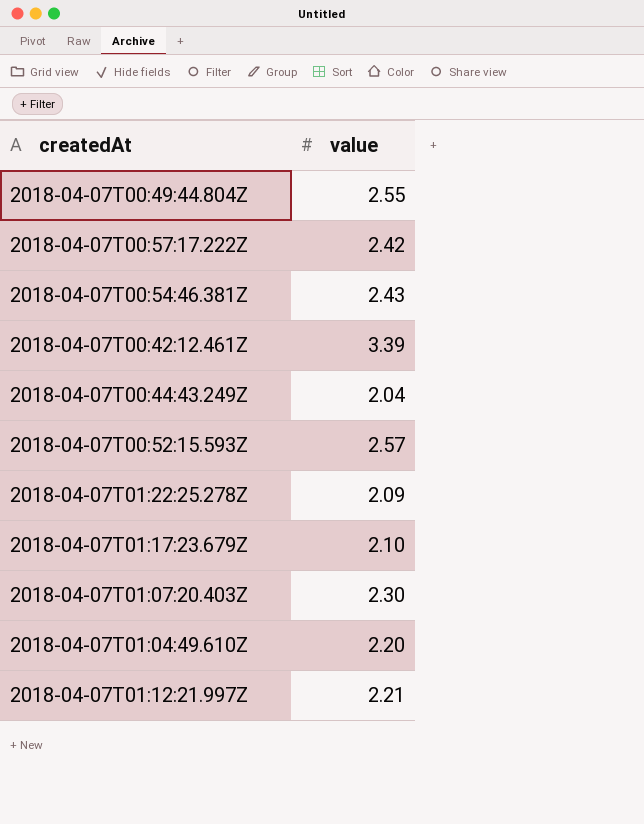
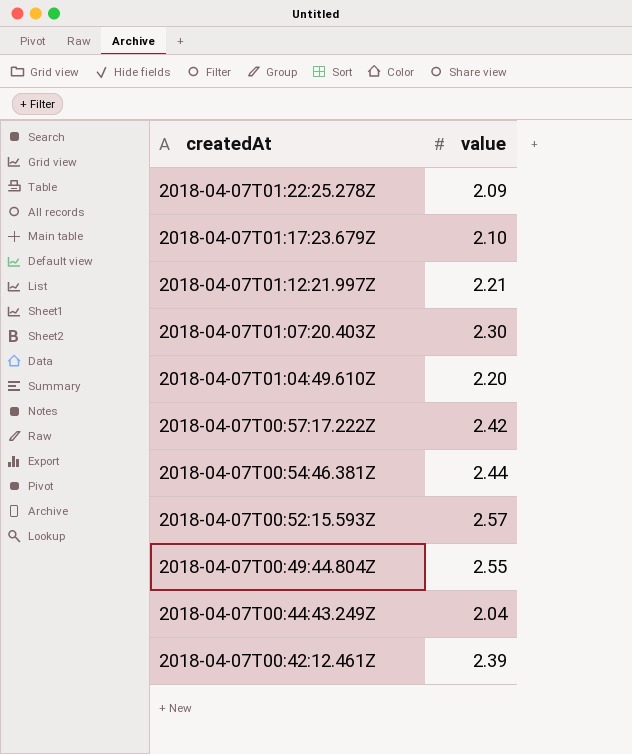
row order: none -> createdAt descending
2018-04-07T00:54:46.381Z | value: 2.43 -> 2.44
2018-04-07T00:42:12.461Z | value: 3.39 -> 2.39

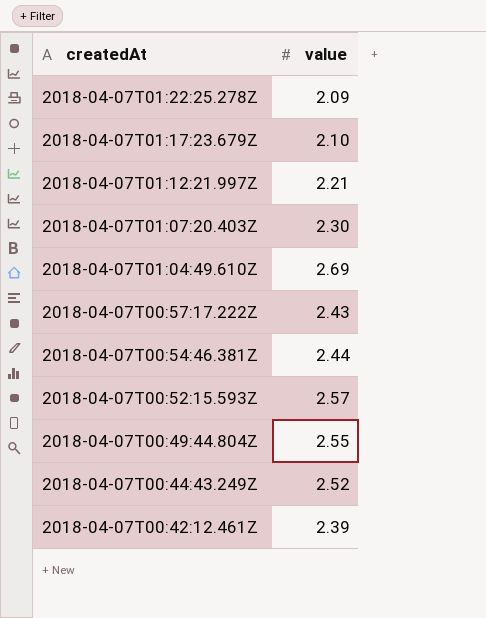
2018-04-07T01:04:49.610Z | value: 2.20 -> 2.69
2018-04-07T00:57:17.222Z | value: 2.42 -> 2.43
2018-04-07T00:44:43.249Z | value: 2.04 -> 2.52

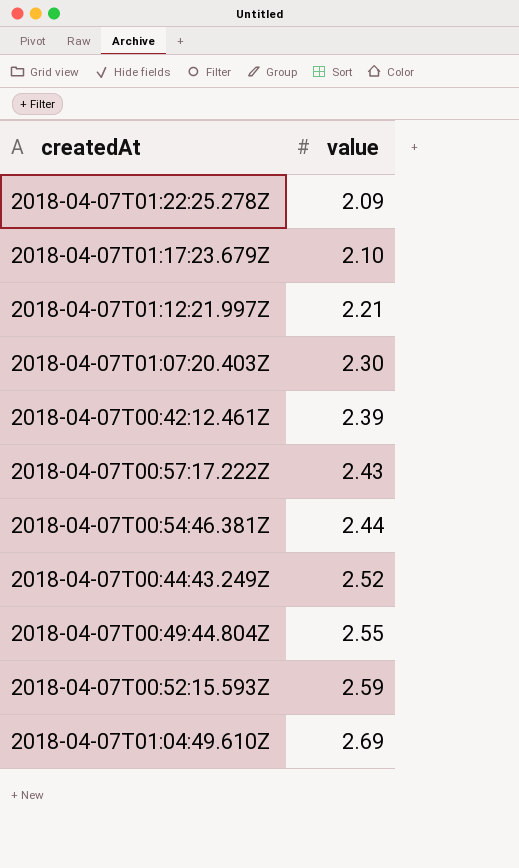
row order: createdAt descending -> value ascending
2018-04-07T00:52:15.593Z | value: 2.57 -> 2.59

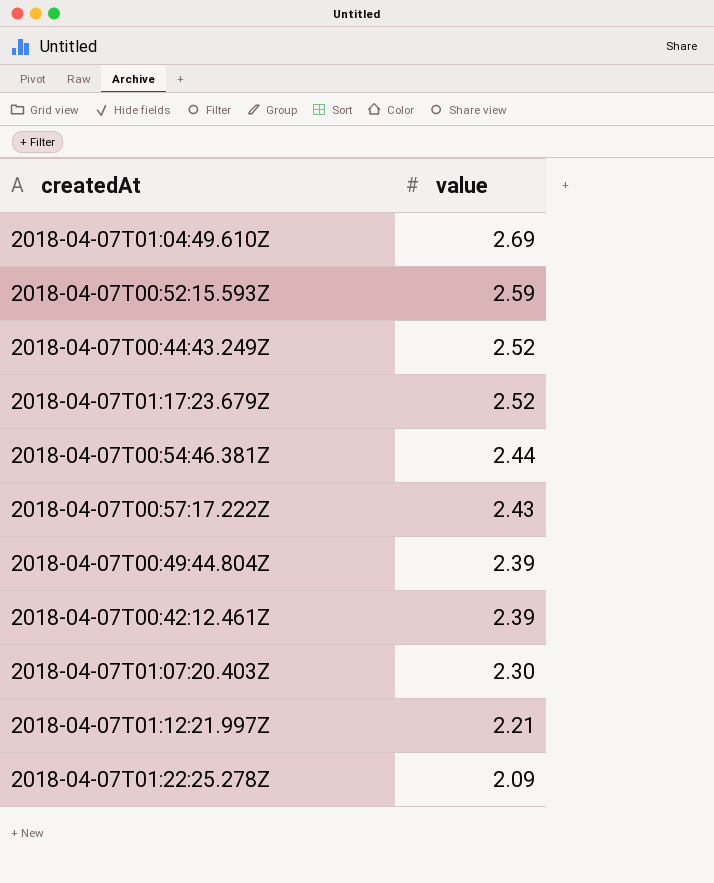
row order: value ascending -> value descending
2018-04-07T01:17:23.679Z | value: 2.10 -> 2.52
2018-04-07T00:49:44.804Z | value: 2.55 -> 2.39

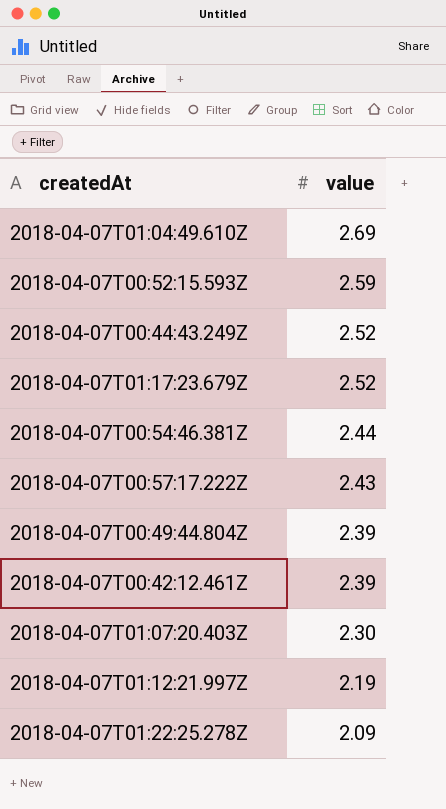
2018-04-07T01:12:21.997Z | value: 2.21 -> 2.19

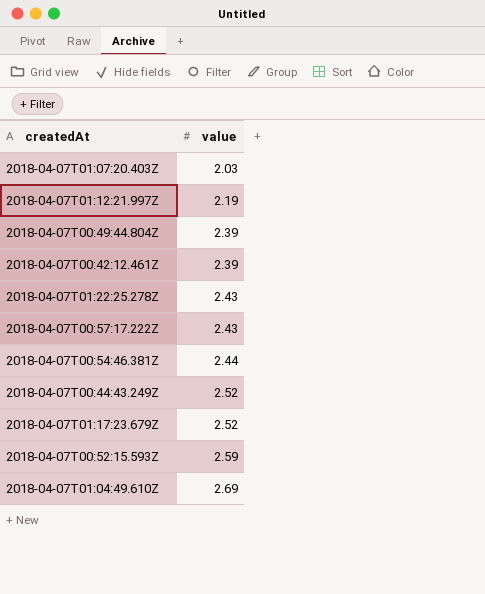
row order: value descending -> value ascending
2018-04-07T01:07:20.403Z | value: 2.30 -> 2.03
2018-04-07T01:22:25.278Z | value: 2.09 -> 2.43

